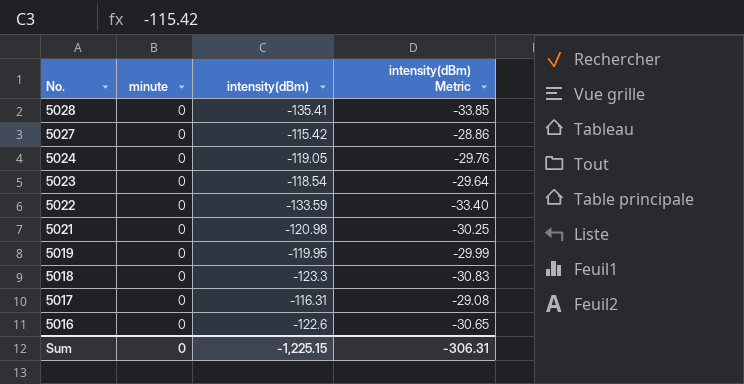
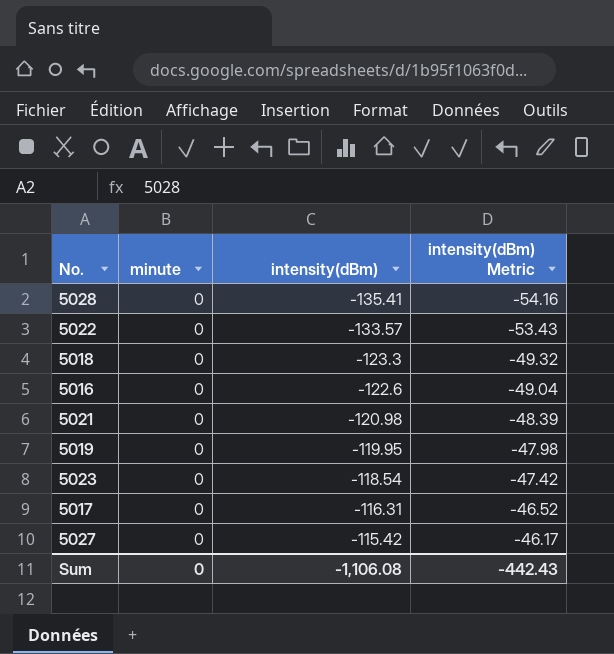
row order: No. descending -> intensity(dBm) ascending
column intensity(dBm) Metric | formula: [intensity(dBm)] * 0.25 -> [intensity(dBm)] * 0.4
row 5024: 0 | -119.05 | -29.76 -> none
5022 | intensity(dBm): -133.59 -> -133.57
Sum | intensity(dBm): -1,225.15 -> -1,106.08
Sum | intensity(dBm) Metric: -306.31 -> -442.43

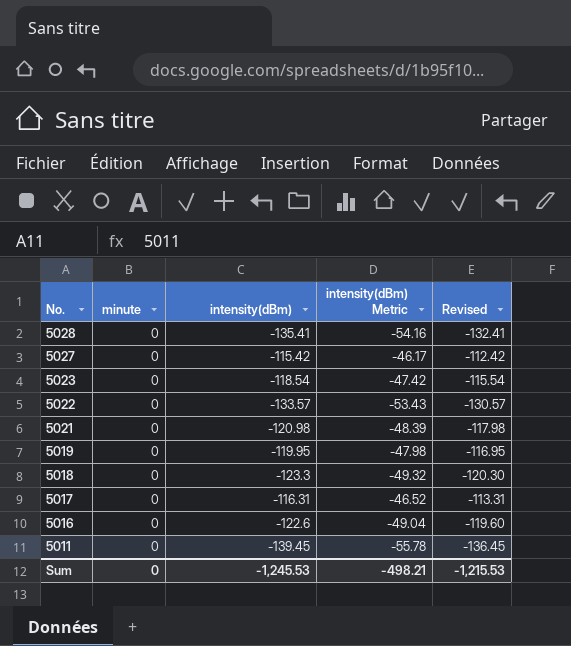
row order: intensity(dBm) ascending -> No. descending
column Revised | formula: none -> [intensity(dBm)] + 3
row 5011: none -> 0 | -139.45 | -55.78 | -136.45
Sum | intensity(dBm): -1,106.08 -> -1,245.53
Sum | intensity(dBm) Metric: -442.43 -> -498.21

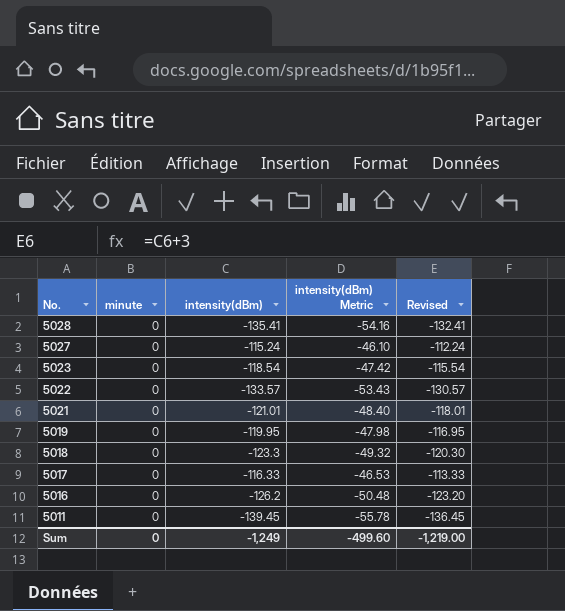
5027 | intensity(dBm): -115.42 -> -115.24
5027 | intensity(dBm) Metric: -46.17 -> -46.10
5027 | Revised: -112.42 -> -112.24
5021 | intensity(dBm): -120.98 -> -121.01
5021 | intensity(dBm) Metric: -48.39 -> -48.40
5021 | Revised: -117.98 -> -118.01
5017 | intensity(dBm): -116.31 -> -116.33
5017 | intensity(dBm) Metric: -46.52 -> -46.53
5017 | Revised: -113.31 -> -113.33
5016 | intensity(dBm): -122.6 -> -126.2
5016 | intensity(dBm) Metric: -49.04 -> -50.48
5016 | Revised: -119.60 -> -123.20
Sum | intensity(dBm): -1,245.53 -> -1,249
Sum | intensity(dBm) Metric: -498.21 -> -499.60
Sum | Revised: -1,215.53 -> -1,219.00

